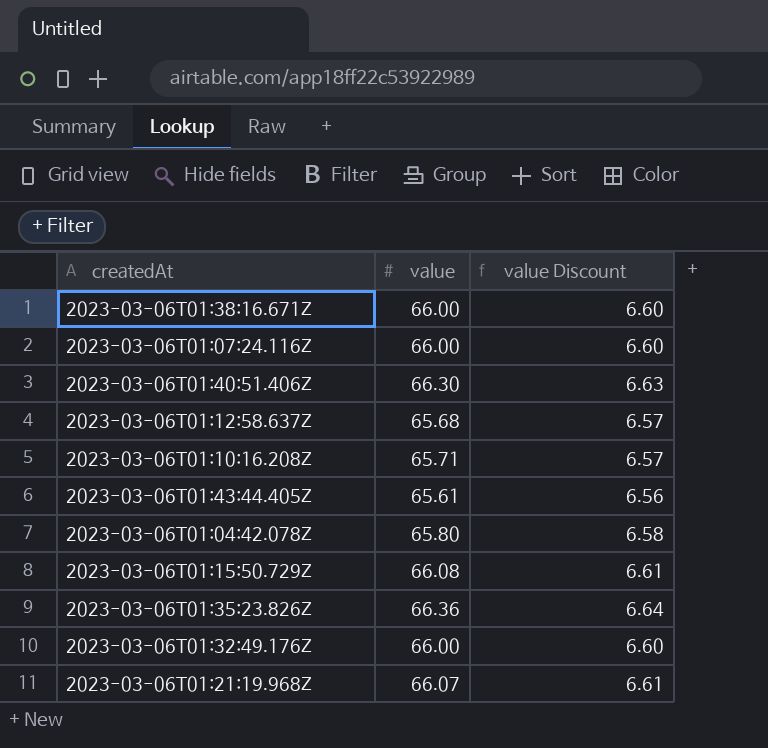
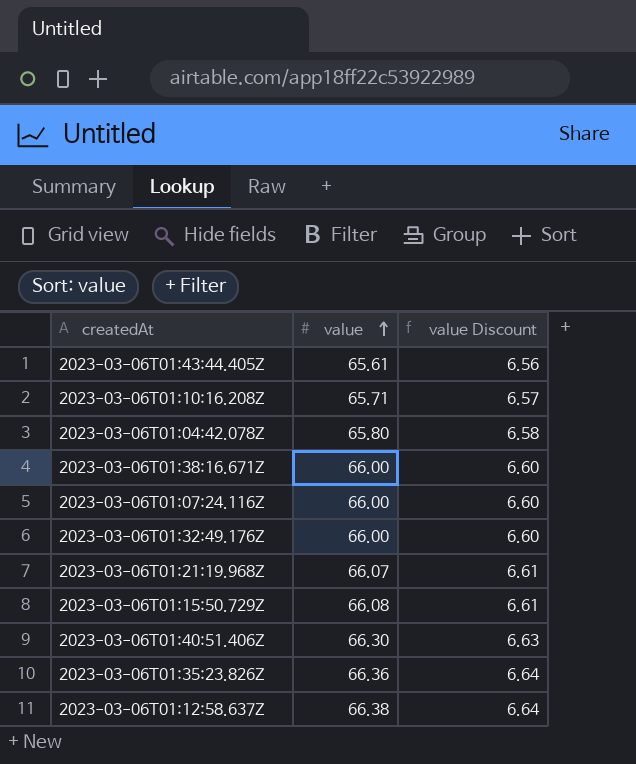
row order: none -> value ascending
2023-03-06T01:12:58.637Z | value: 65.68 -> 66.38
2023-03-06T01:12:58.637Z | value Discount: 6.57 -> 6.64

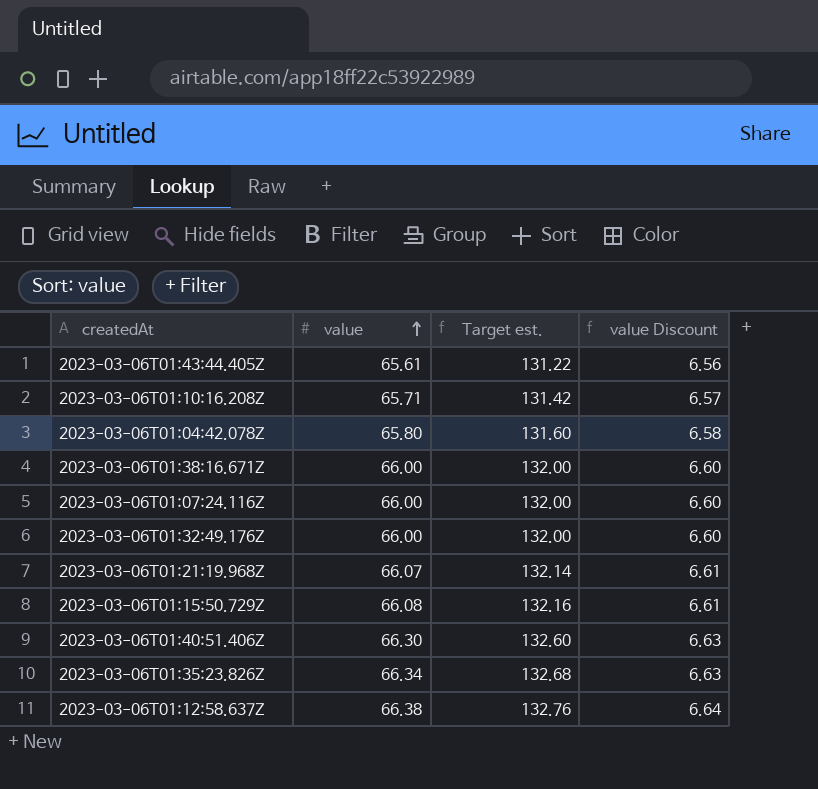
column Target est. | formula: none -> [value] * 2
2023-03-06T01:35:23.826Z | value: 66.36 -> 66.34
2023-03-06T01:35:23.826Z | value Discount: 6.64 -> 6.63

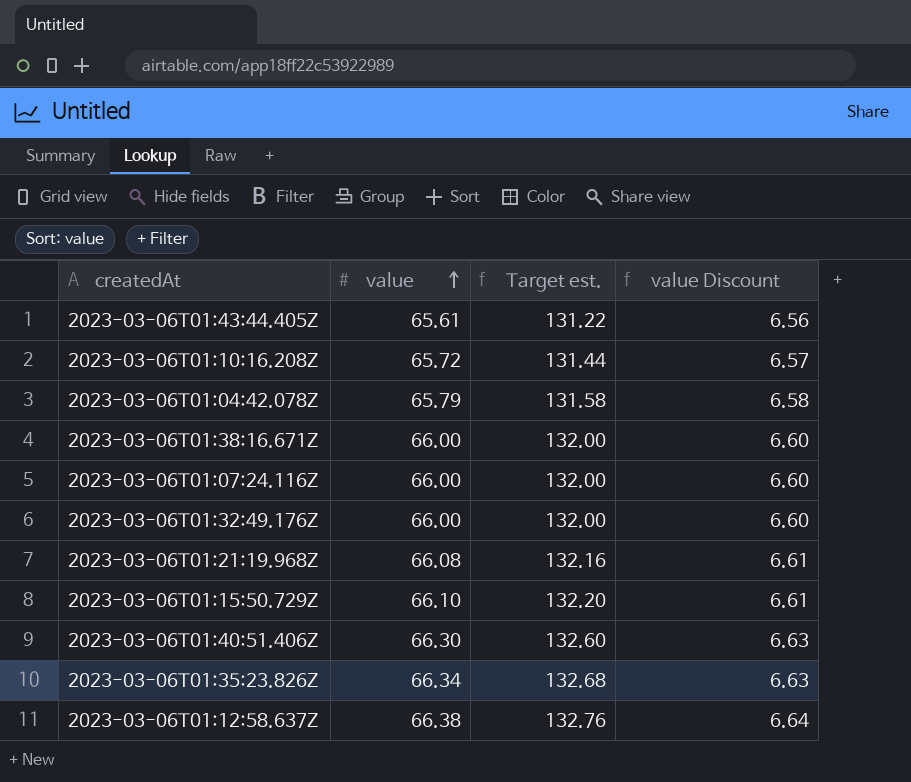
2023-03-06T01:10:16.208Z | value: 65.71 -> 65.72
2023-03-06T01:10:16.208Z | Target est.: 131.42 -> 131.44
2023-03-06T01:04:42.078Z | value: 65.80 -> 65.79
2023-03-06T01:04:42.078Z | Target est.: 131.60 -> 131.58
2023-03-06T01:21:19.968Z | value: 66.07 -> 66.08
2023-03-06T01:21:19.968Z | Target est.: 132.14 -> 132.16
2023-03-06T01:15:50.729Z | value: 66.08 -> 66.10
2023-03-06T01:15:50.729Z | Target est.: 132.16 -> 132.20

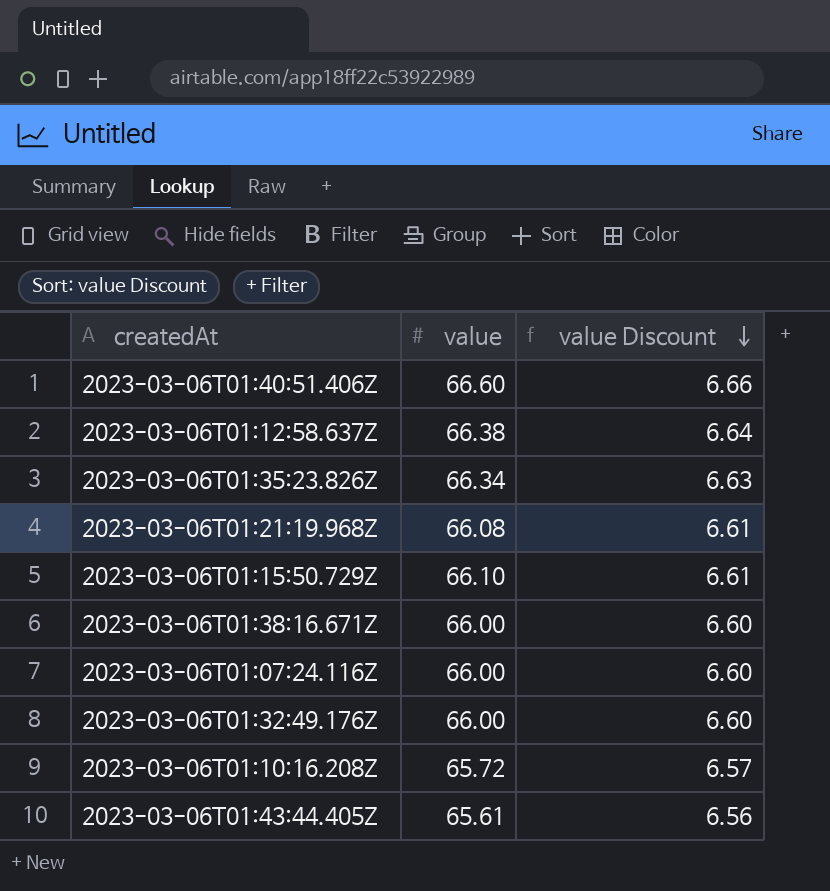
row order: value ascending -> value Discount descending
column Target est. | formula: [value] * 2 -> none
row 2023-03-06T01:04:42.078Z: 65.79 | 131.58 | 6.58 -> none
2023-03-06T01:40:51.406Z | value: 66.30 -> 66.60
2023-03-06T01:40:51.406Z | value Discount: 6.63 -> 6.66

